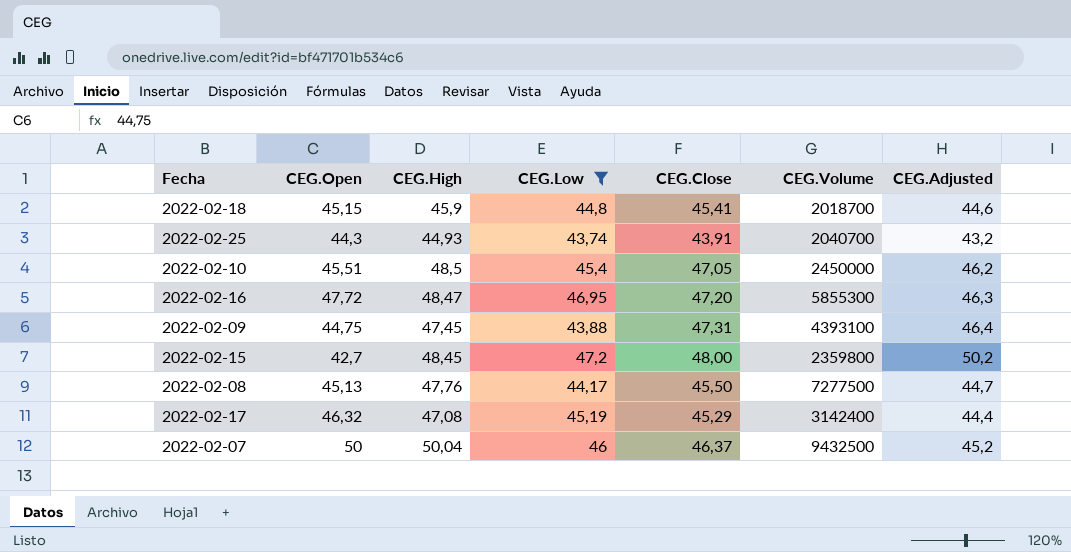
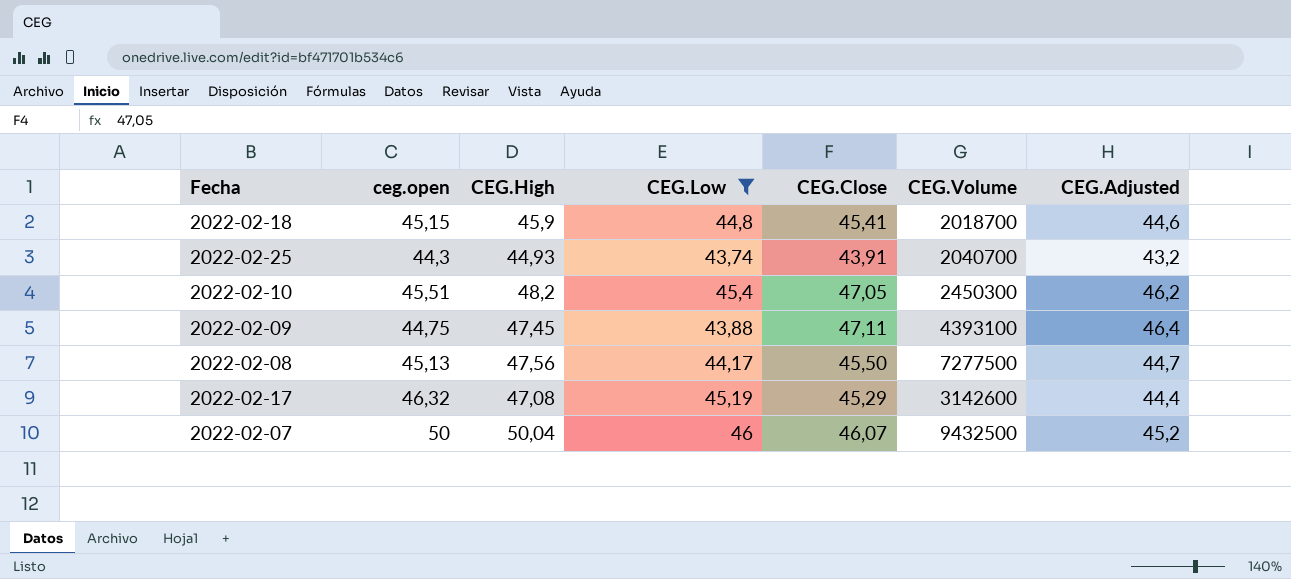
column name: CEG.Open -> ceg.open
row 2022-02-16: 47,72 | 48,47 | 46,95 | 47,20 | 5855300 | 46,3 -> none
row 2022-02-15: 42,7 | 48,45 | 47,2 | 48,00 | 2359800 | 50,2 -> none
2022-02-10 | CEG.High: 48,5 -> 48,2
2022-02-10 | CEG.Volume: 2450000 -> 2450300
2022-02-09 | CEG.Close: 47,31 -> 47,11
2022-02-08 | CEG.High: 47,76 -> 47,56
2022-02-17 | CEG.Volume: 3142400 -> 3142600
2022-02-07 | CEG.Close: 46,37 -> 46,07

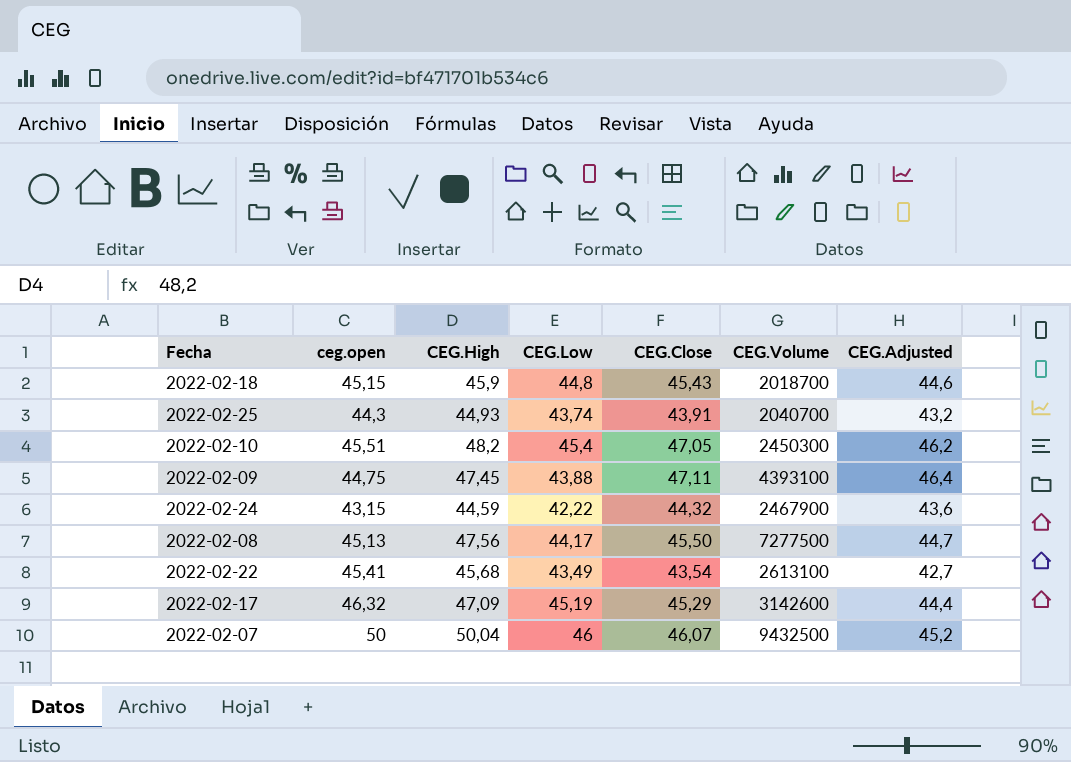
filter: CEG.Low >= 43,74 -> none
2022-02-18 | CEG.Close: 45,41 -> 45,43
2022-02-17 | CEG.High: 47,08 -> 47,09

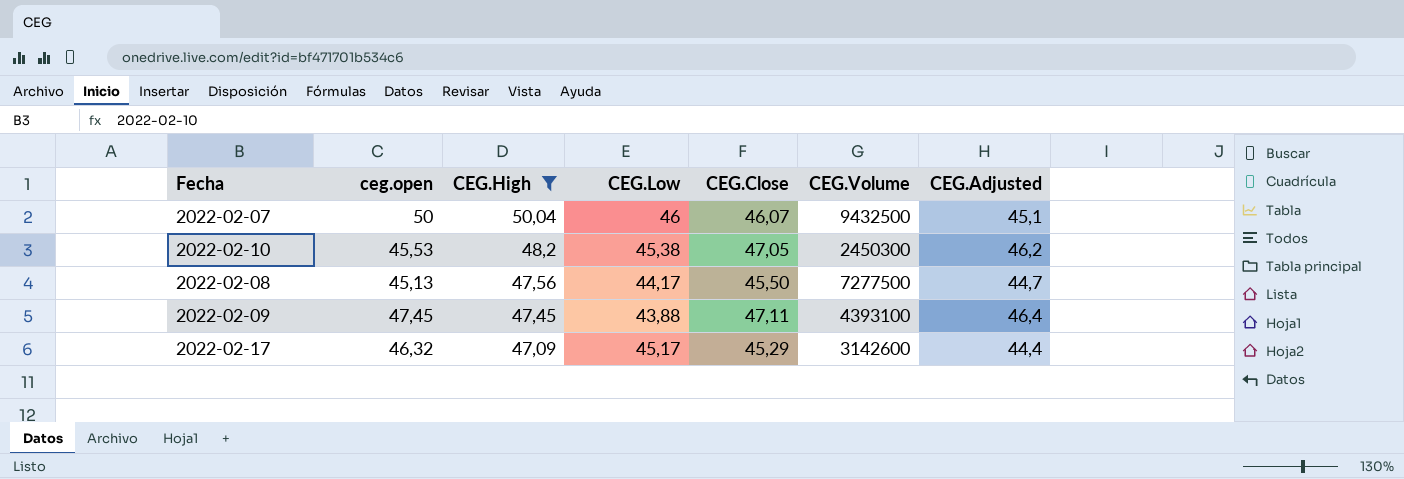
filter: none -> CEG.High >= 47,09
row order: none -> CEG.High descending
2022-02-07 | CEG.Adjusted: 45,2 -> 45,1
2022-02-10 | ceg.open: 45,51 -> 45,53
2022-02-10 | CEG.Low: 45,4 -> 45,38
2022-02-09 | ceg.open: 44,75 -> 47,45
2022-02-17 | CEG.Low: 45,19 -> 45,17

